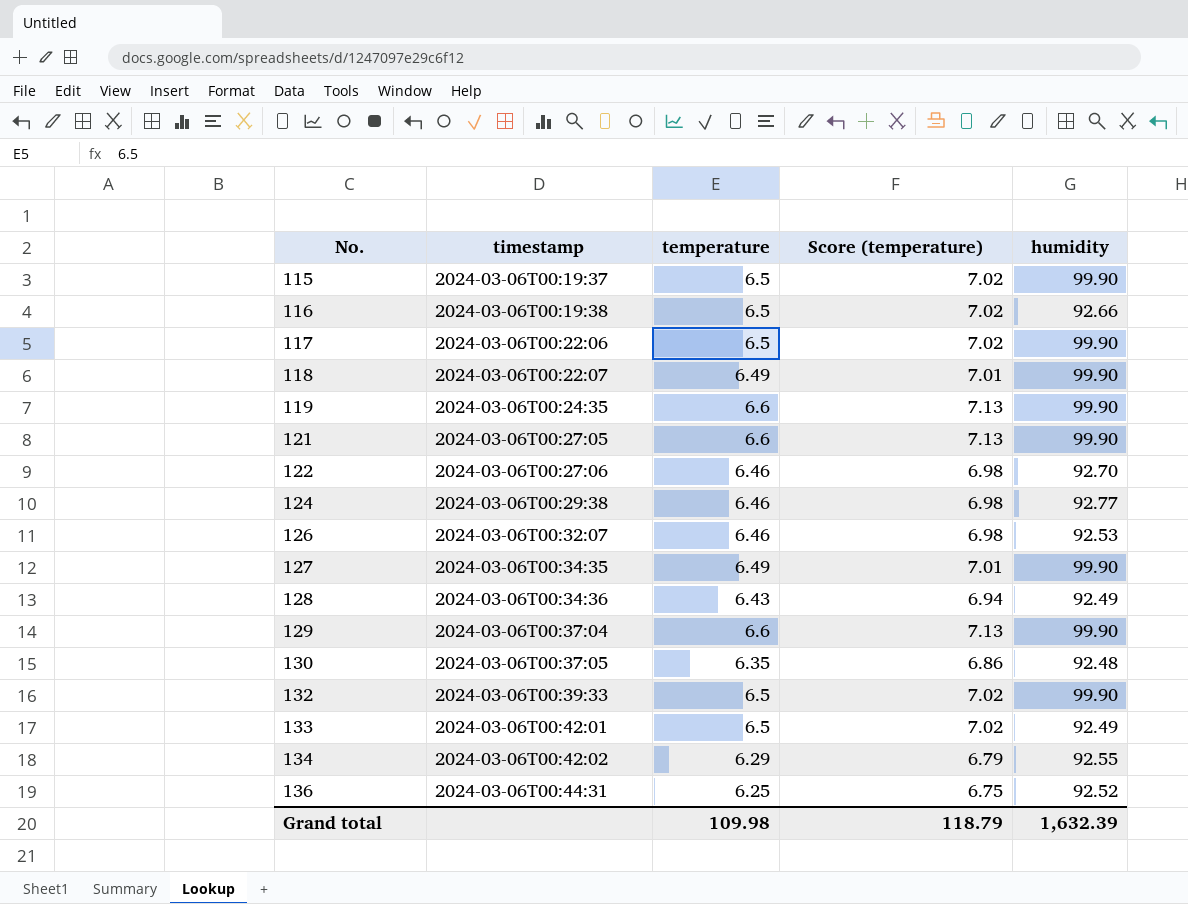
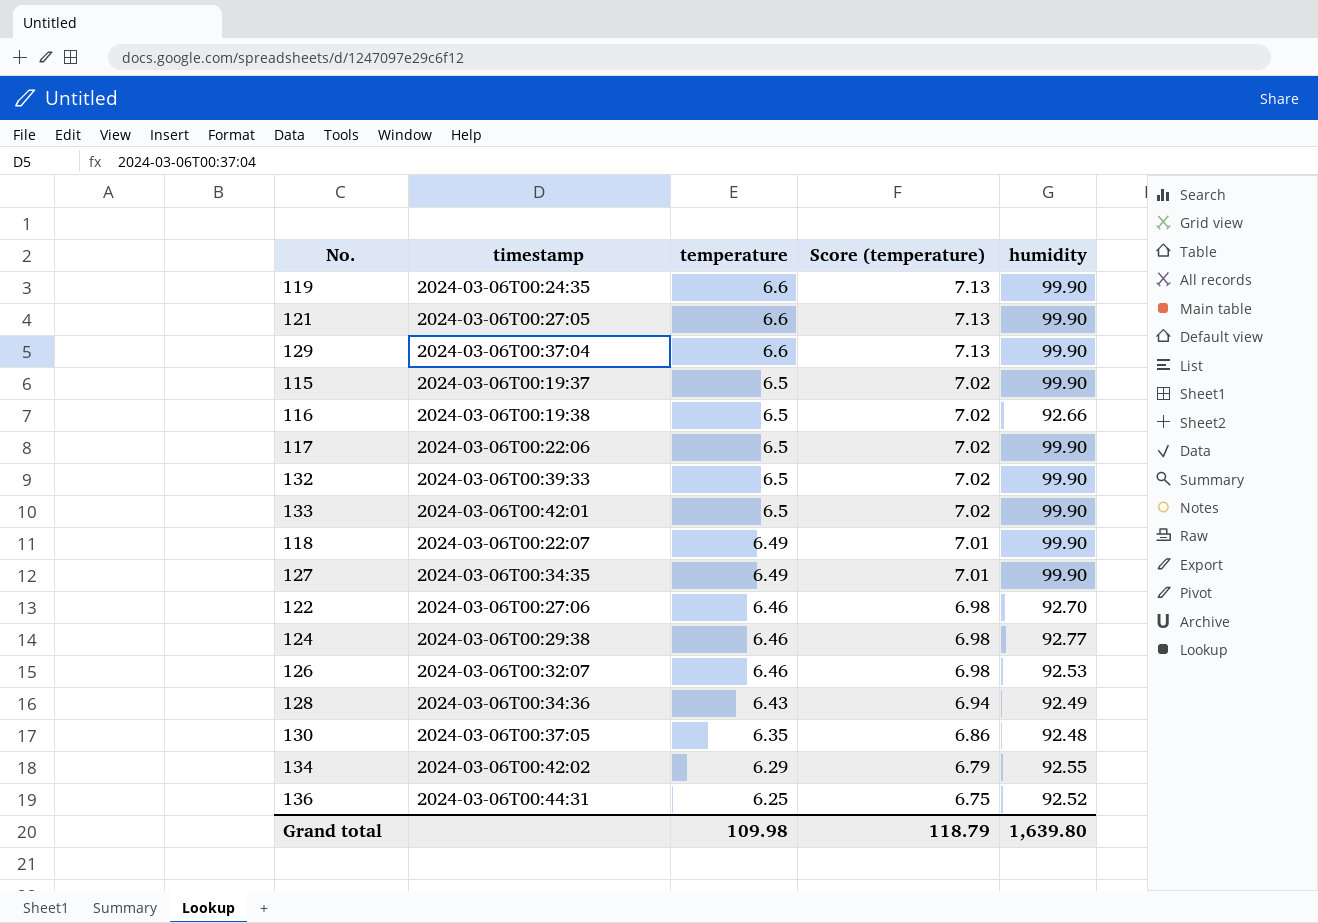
row order: No. ascending -> temperature descending
133 | humidity: 92.49 -> 99.90
Grand total | humidity: 1,632.39 -> 1,639.80

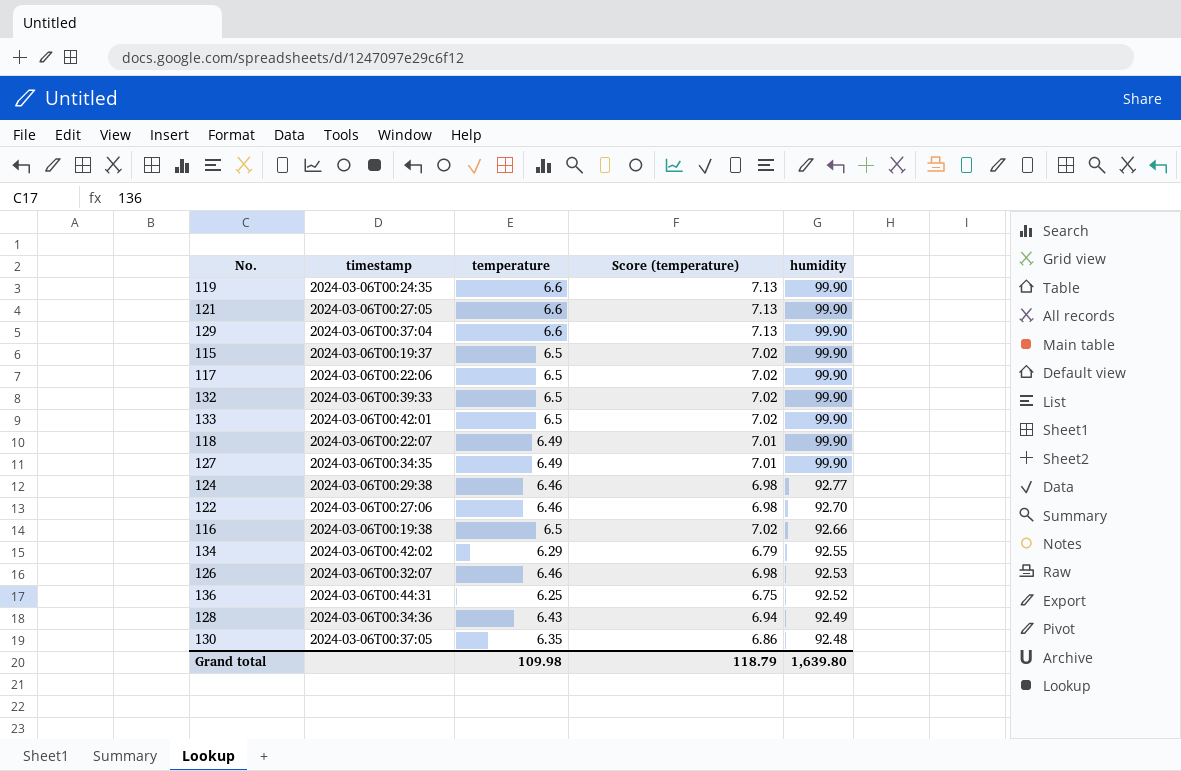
row order: temperature descending -> humidity descending

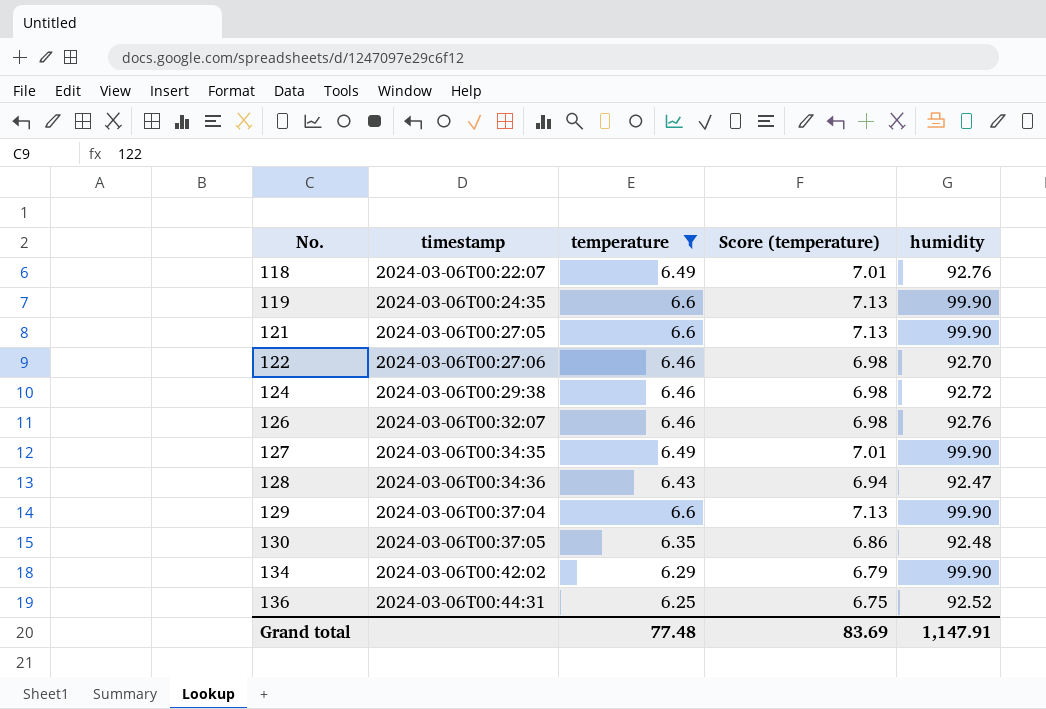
filter: none -> temperature != 6.5
row order: humidity descending -> No. ascending
118 | humidity: 99.90 -> 92.76
124 | humidity: 92.77 -> 92.72
126 | humidity: 92.53 -> 92.76
128 | humidity: 92.49 -> 92.47
134 | humidity: 92.55 -> 99.90
Grand total | temperature: 109.98 -> 77.48
Grand total | Score (temperature): 118.79 -> 83.69
Grand total | humidity: 1,639.80 -> 1,147.91

